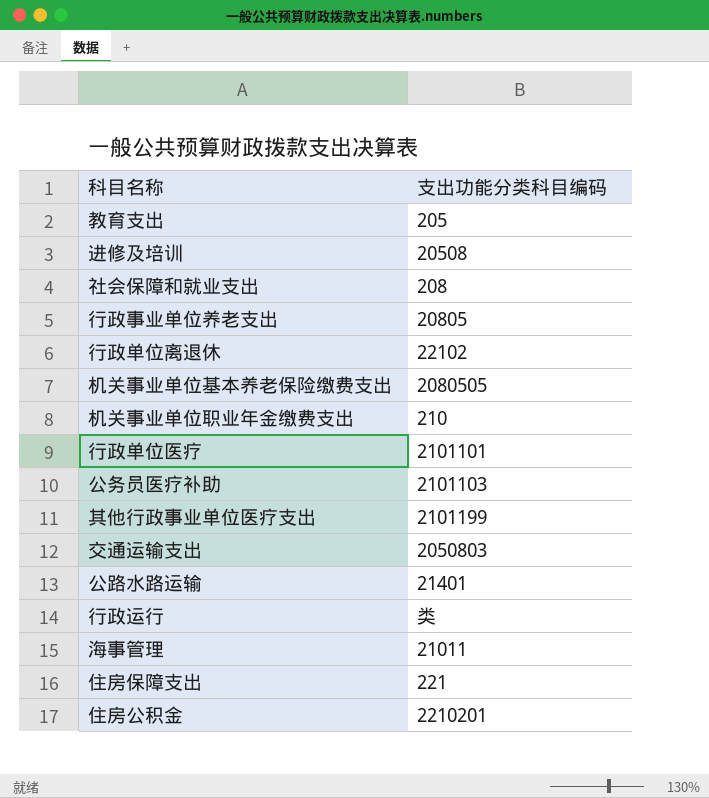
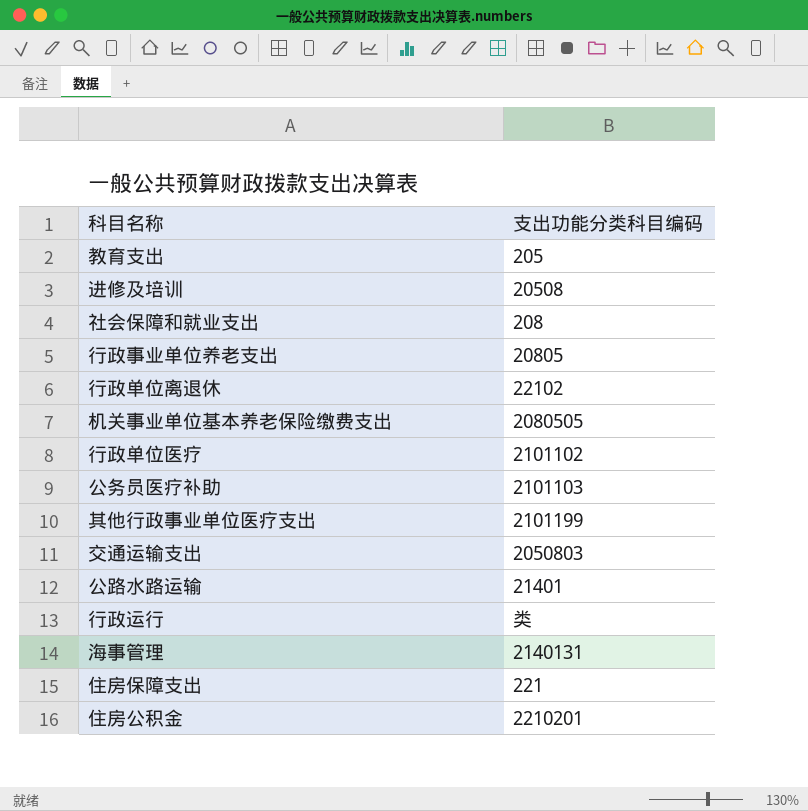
row 机关事业单位职业年金缴费支出: 210 -> none
行政单位医疗 | 支出功能分类科目编码: 2101101 -> 2101102
海事管理 | 支出功能分类科目编码: 21011 -> 2140131

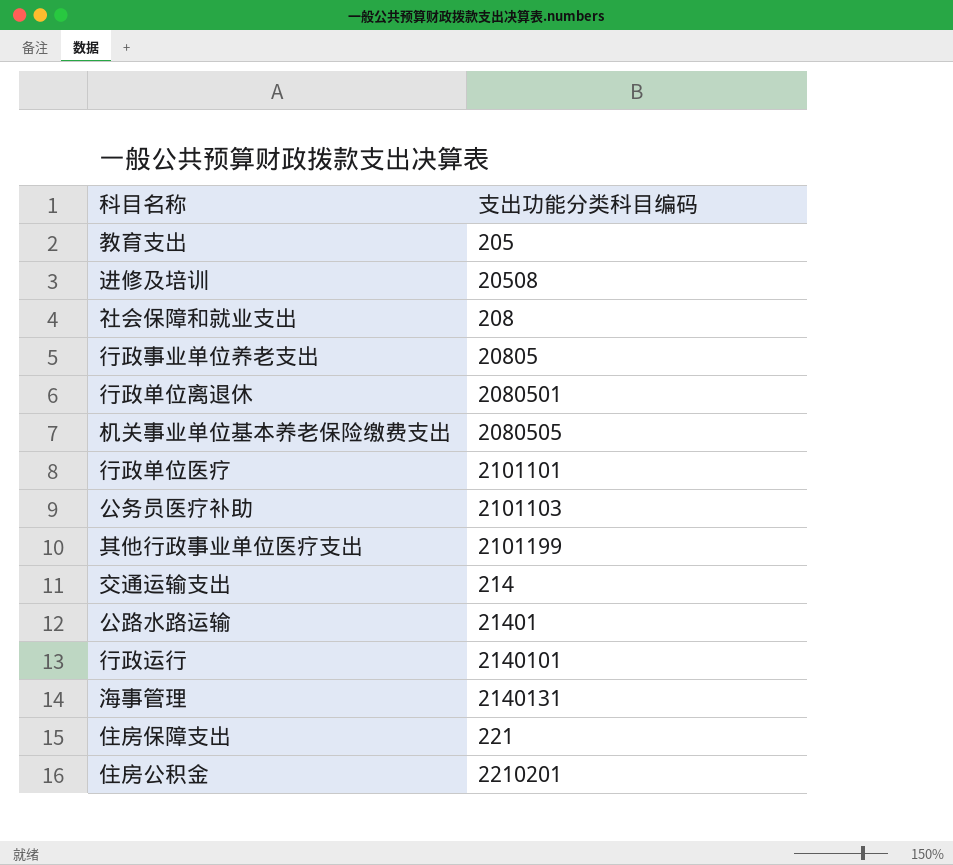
行政单位离退休 | 支出功能分类科目编码: 22102 -> 2080501
行政单位医疗 | 支出功能分类科目编码: 2101102 -> 2101101
交通运输支出 | 支出功能分类科目编码: 2050803 -> 214
行政运行 | 支出功能分类科目编码: 类 -> 2140101

